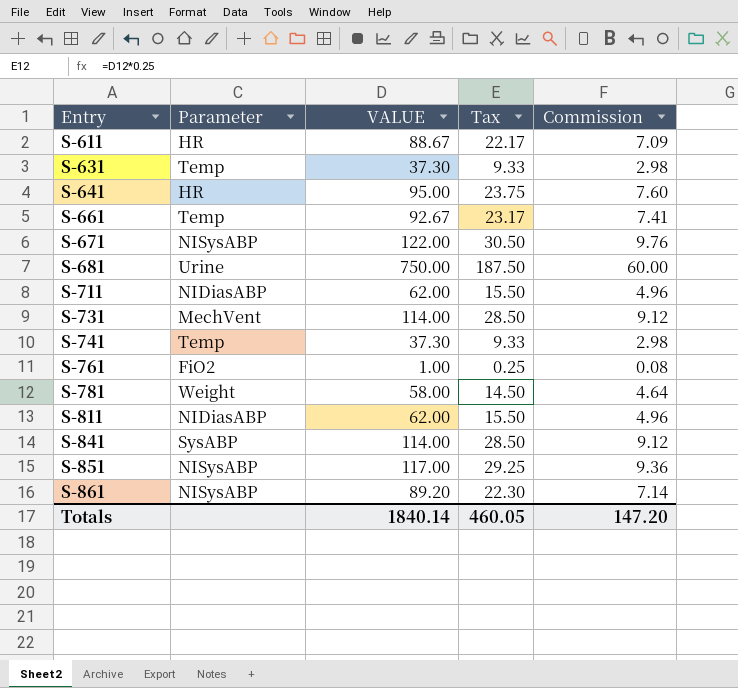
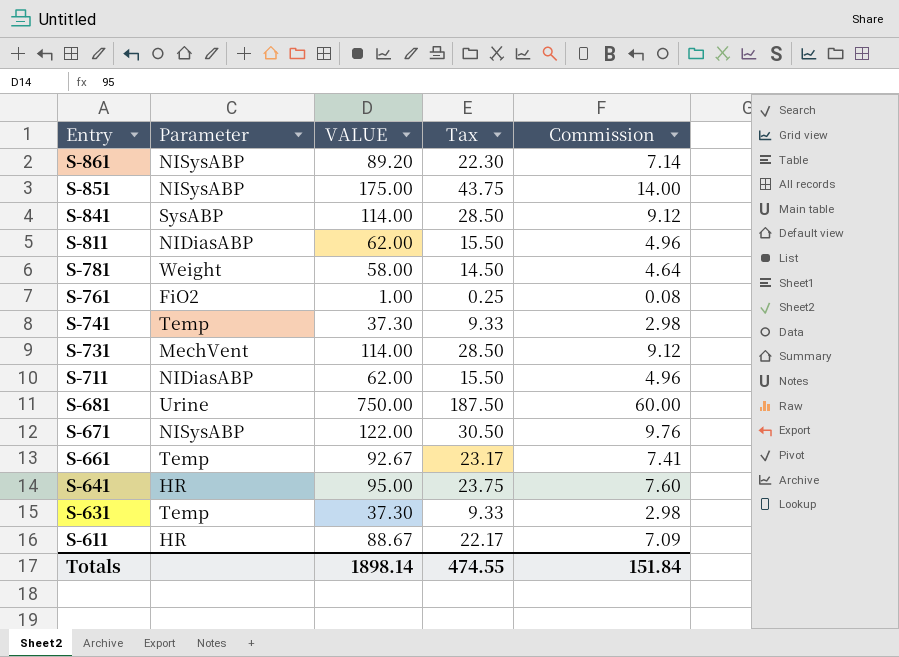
row order: Entry ascending -> Entry descending
S-851 | VALUE: 117.00 -> 175.00
S-851 | Tax: 29.25 -> 43.75
S-851 | Commission: 9.36 -> 14.00
Totals | VALUE: 1840.14 -> 1898.14
Totals | Tax: 460.05 -> 474.55
Totals | Commission: 147.20 -> 151.84

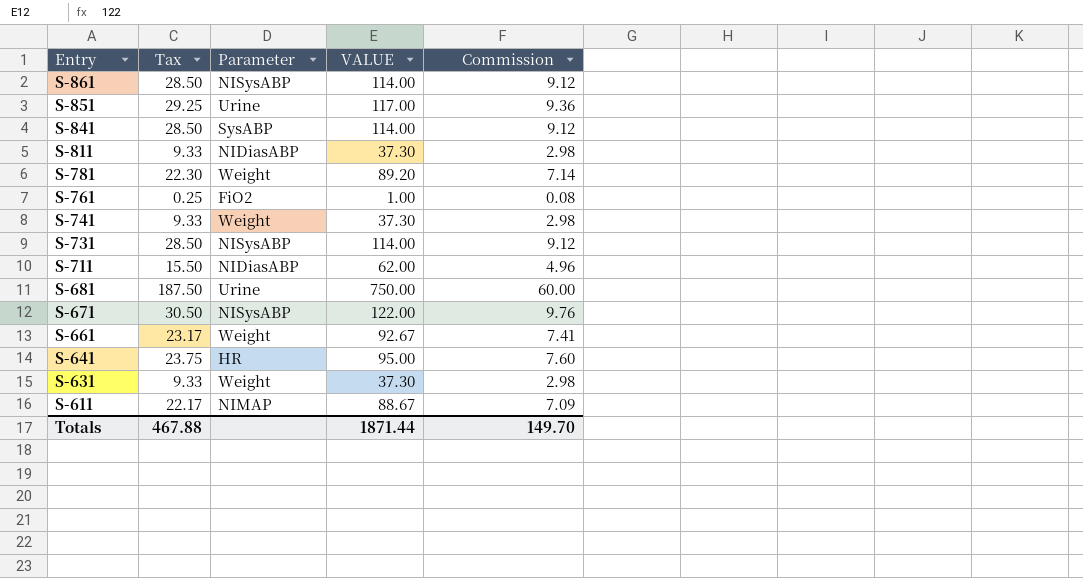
column Tax | position: 4 -> 2
S-861 | Tax: 22.30 -> 28.50
S-861 | VALUE: 89.20 -> 114.00
S-861 | Commission: 7.14 -> 9.12
S-851 | Tax: 43.75 -> 29.25
S-851 | Parameter: NISysABP -> Urine
S-851 | VALUE: 175.00 -> 117.00
S-851 | Commission: 14.00 -> 9.36
S-811 | Tax: 15.50 -> 9.33
S-811 | VALUE: 62.00 -> 37.30
S-811 | Commission: 4.96 -> 2.98
S-781 | Tax: 14.50 -> 22.30
S-781 | VALUE: 58.00 -> 89.20
S-781 | Commission: 4.64 -> 7.14
S-741 | Parameter: Temp -> Weight
S-731 | Parameter: MechVent -> NISysABP
S-661 | Parameter: Temp -> Weight
S-631 | Parameter: Temp -> Weight
S-611 | Parameter: HR -> NIMAP
Totals | Tax: 474.55 -> 467.88
Totals | VALUE: 1898.14 -> 1871.44
Totals | Commission: 151.84 -> 149.70

